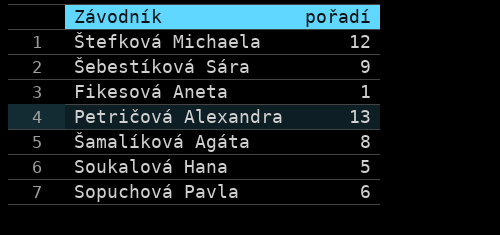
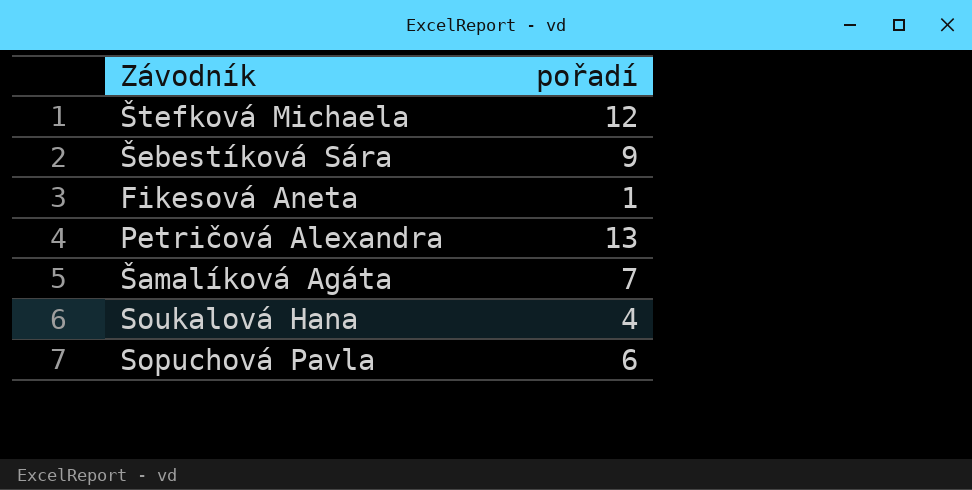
Šamalíková Agáta | pořadí: 8 -> 7
Soukalová Hana | pořadí: 5 -> 4

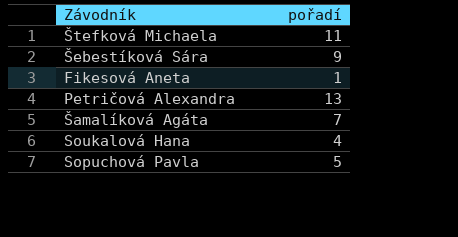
Štefková Michaela | pořadí: 12 -> 11
Sopuchová Pavla | pořadí: 6 -> 5

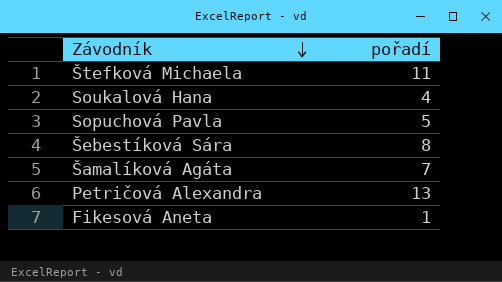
row order: none -> Závodník descending
Šebestíková Sára | pořadí: 9 -> 8

